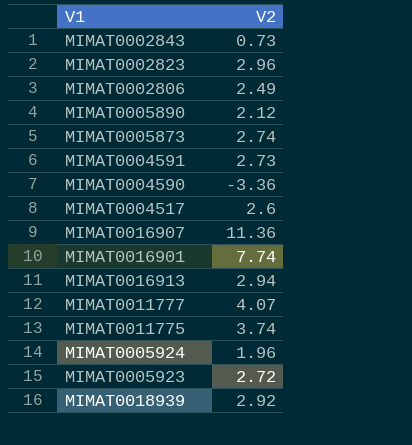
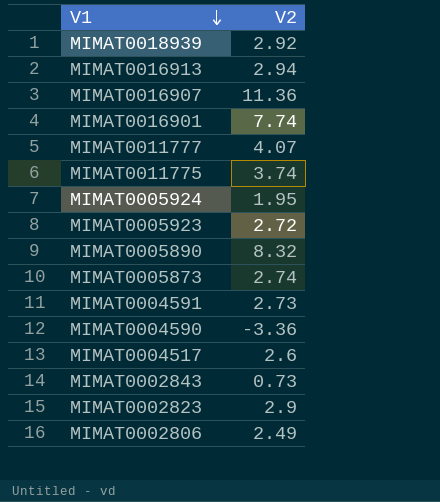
row order: none -> V1 descending
MIMAT0005924 | V2: 1.96 -> 1.95
MIMAT0005890 | V2: 2.12 -> 8.32
MIMAT0002823 | V2: 2.96 -> 2.9

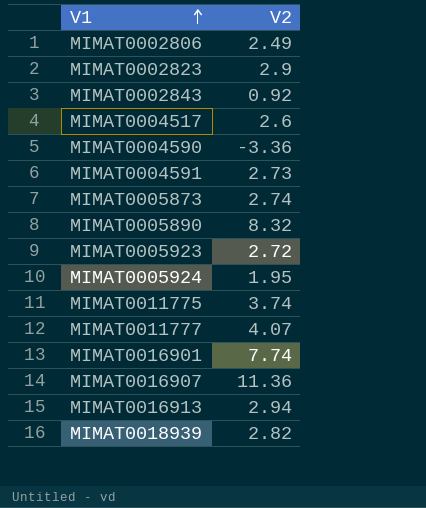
row order: V1 descending -> V1 ascending
MIMAT0002843 | V2: 0.73 -> 0.92
MIMAT0018939 | V2: 2.92 -> 2.82

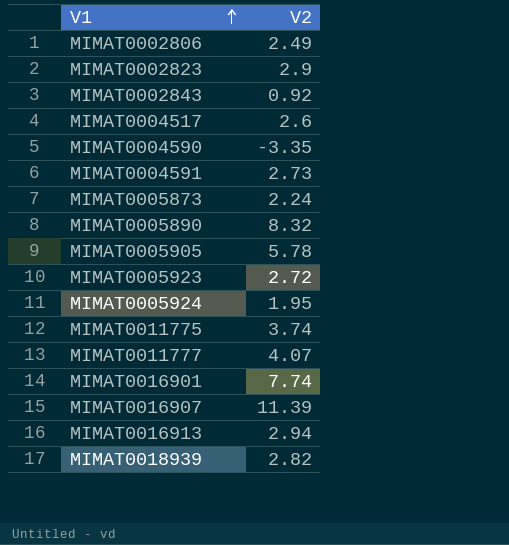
MIMAT0004590 | V2: -3.36 -> -3.35
MIMAT0005873 | V2: 2.74 -> 2.24
row MIMAT0005905: none -> 5.78
MIMAT0016907 | V2: 11.36 -> 11.39

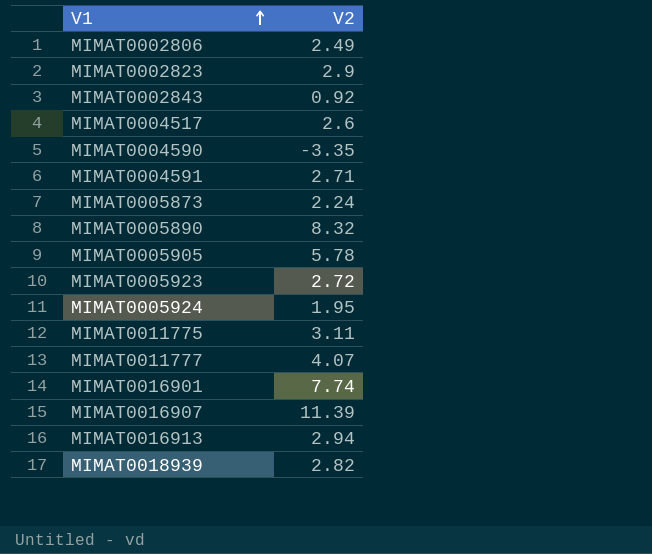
MIMAT0004591 | V2: 2.73 -> 2.71
MIMAT0011775 | V2: 3.74 -> 3.11

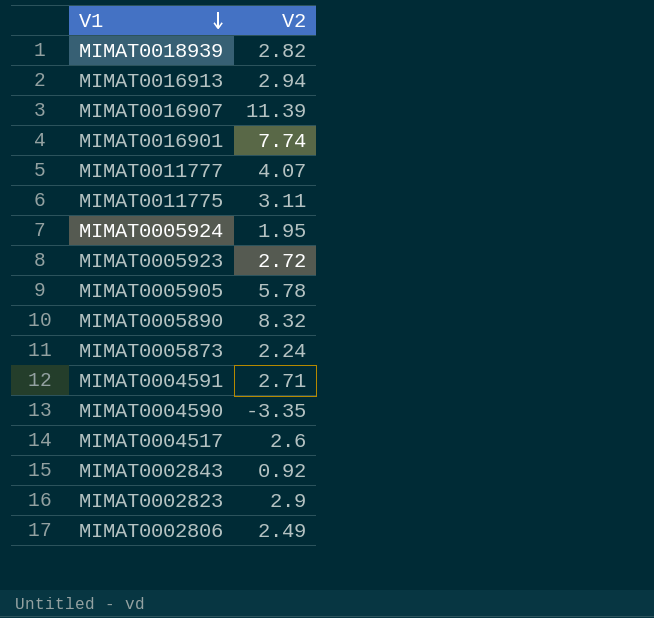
row order: V1 ascending -> V1 descending

